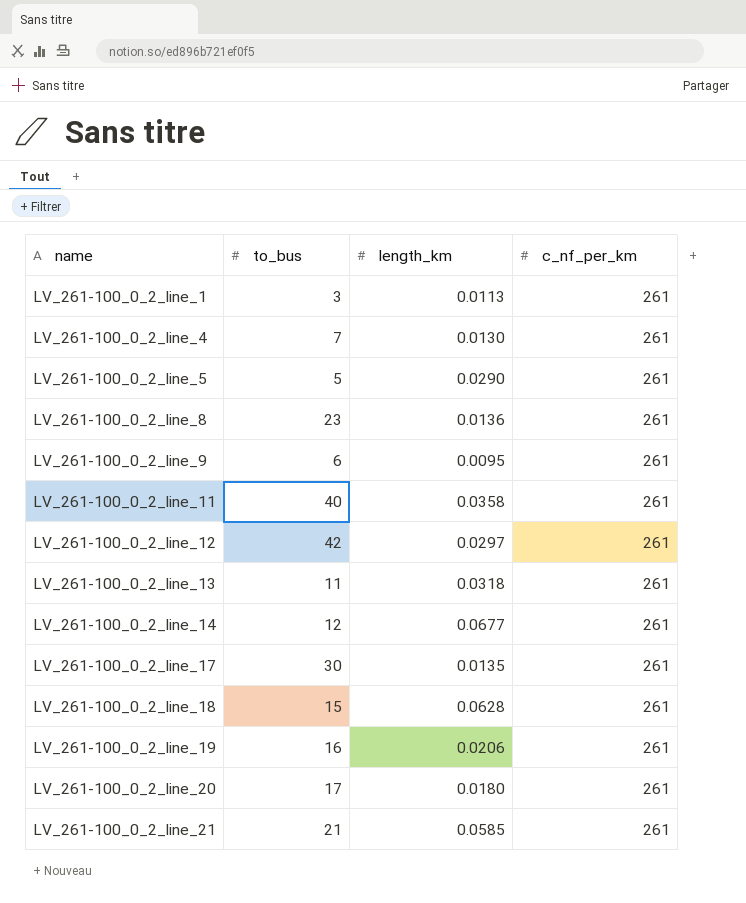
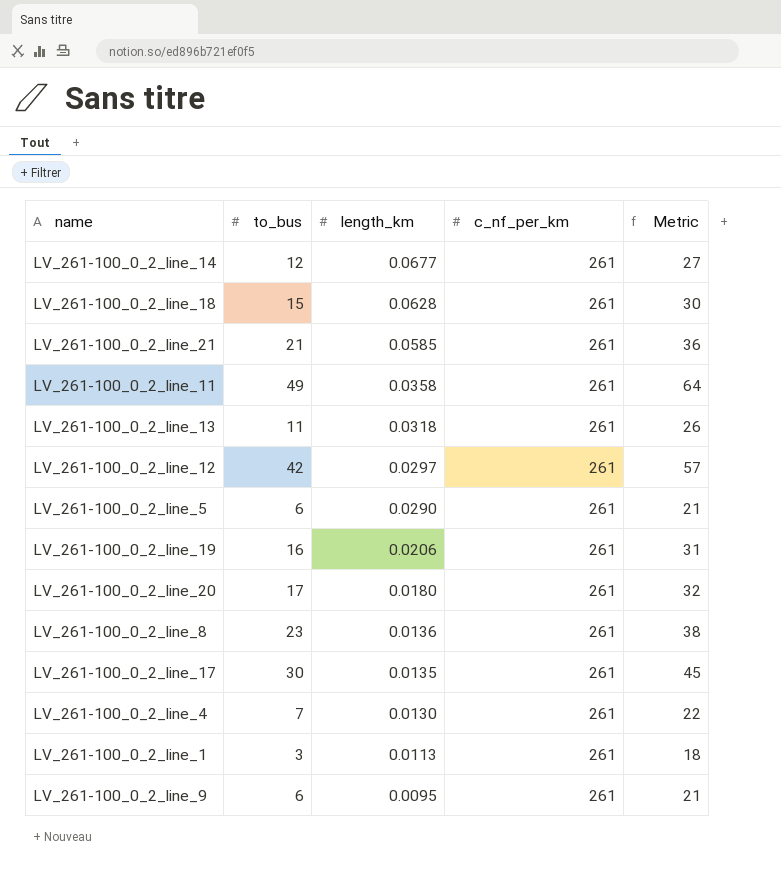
row order: name ascending -> length_km descending
column Metric | formula: none -> [to_bus] + 15
LV_261-100_0_2_line_11 | to_bus: 40 -> 49
LV_261-100_0_2_line_5 | to_bus: 5 -> 6

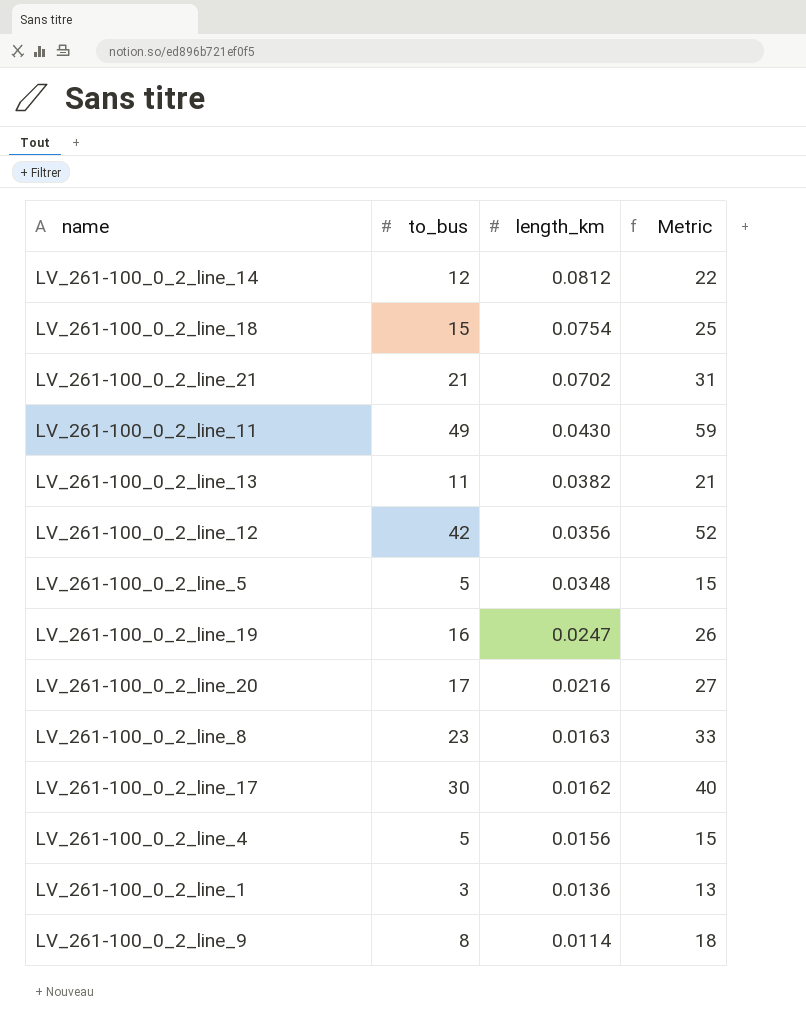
column c_nf_per_km | position: 4 -> none
column Metric | formula: [to_bus] + 15 -> [to_bus] + 10
LV_261-100_0_2_line_14 | length_km: 0.0677 -> 0.0812
LV_261-100_0_2_line_18 | length_km: 0.0628 -> 0.0754
LV_261-100_0_2_line_21 | length_km: 0.0585 -> 0.0702
LV_261-100_0_2_line_11 | length_km: 0.0358 -> 0.0430
LV_261-100_0_2_line_13 | length_km: 0.0318 -> 0.0382
LV_261-100_0_2_line_12 | length_km: 0.0297 -> 0.0356
LV_261-100_0_2_line_5 | to_bus: 6 -> 5
LV_261-100_0_2_line_5 | length_km: 0.0290 -> 0.0348
LV_261-100_0_2_line_19 | length_km: 0.0206 -> 0.0247
LV_261-100_0_2_line_20 | length_km: 0.0180 -> 0.0216
LV_261-100_0_2_line_8 | length_km: 0.0136 -> 0.0163
LV_261-100_0_2_line_17 | length_km: 0.0135 -> 0.0162
LV_261-100_0_2_line_4 | to_bus: 7 -> 5
LV_261-100_0_2_line_4 | length_km: 0.0130 -> 0.0156
LV_261-100_0_2_line_1 | length_km: 0.0113 -> 0.0136
LV_261-100_0_2_line_9 | to_bus: 6 -> 8
LV_261-100_0_2_line_9 | length_km: 0.0095 -> 0.0114

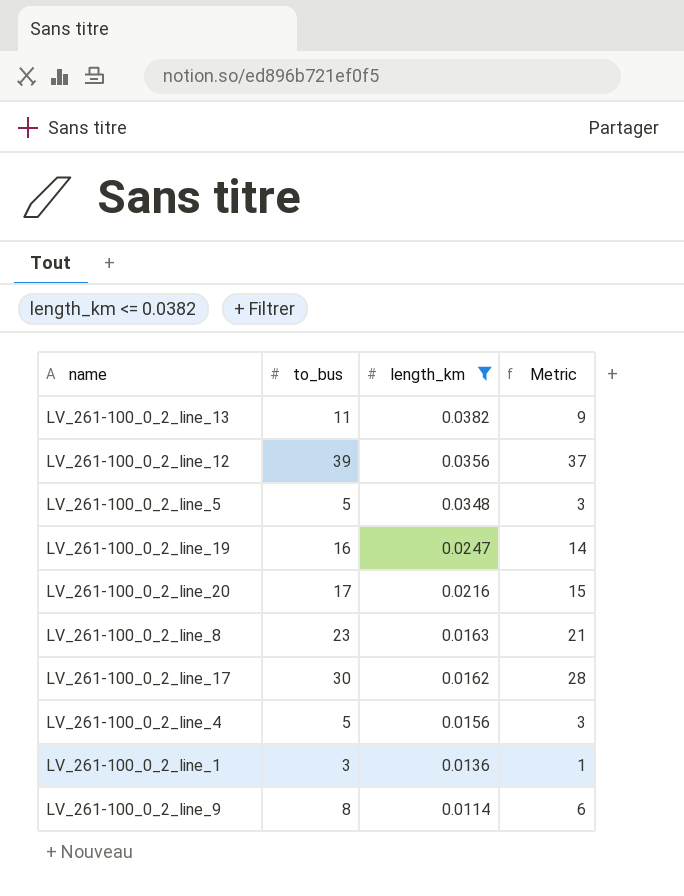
filter: none -> length_km <= 0.0382
column Metric | formula: [to_bus] + 10 -> [to_bus] - 2
LV_261-100_0_2_line_12 | to_bus: 42 -> 39

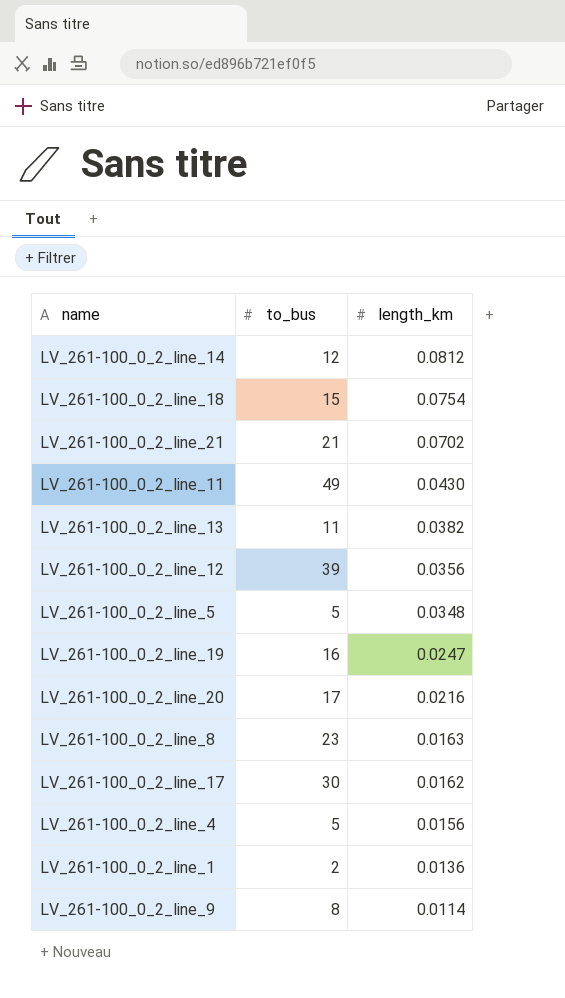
filter: length_km <= 0.0382 -> none
column Metric | formula: [to_bus] - 2 -> none
LV_261-100_0_2_line_1 | to_bus: 3 -> 2

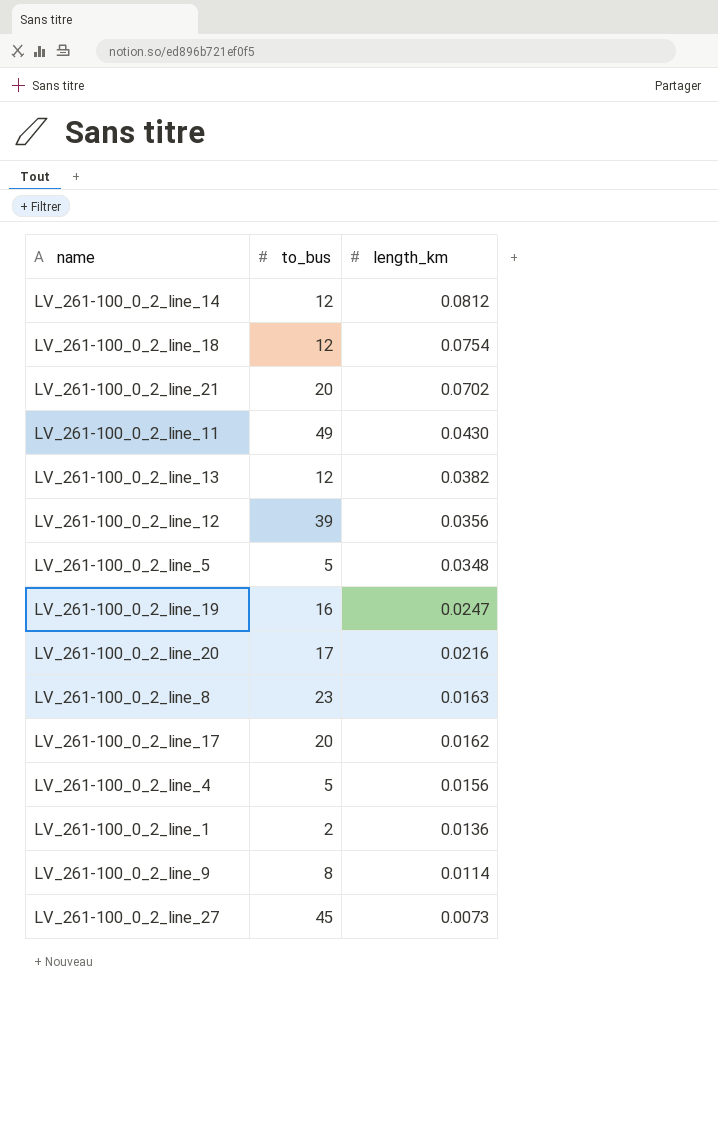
LV_261-100_0_2_line_18 | to_bus: 15 -> 12
LV_261-100_0_2_line_21 | to_bus: 21 -> 20
LV_261-100_0_2_line_13 | to_bus: 11 -> 12
LV_261-100_0_2_line_17 | to_bus: 30 -> 20
row LV_261-100_0_2_line_27: none -> 45 | 0.0073

